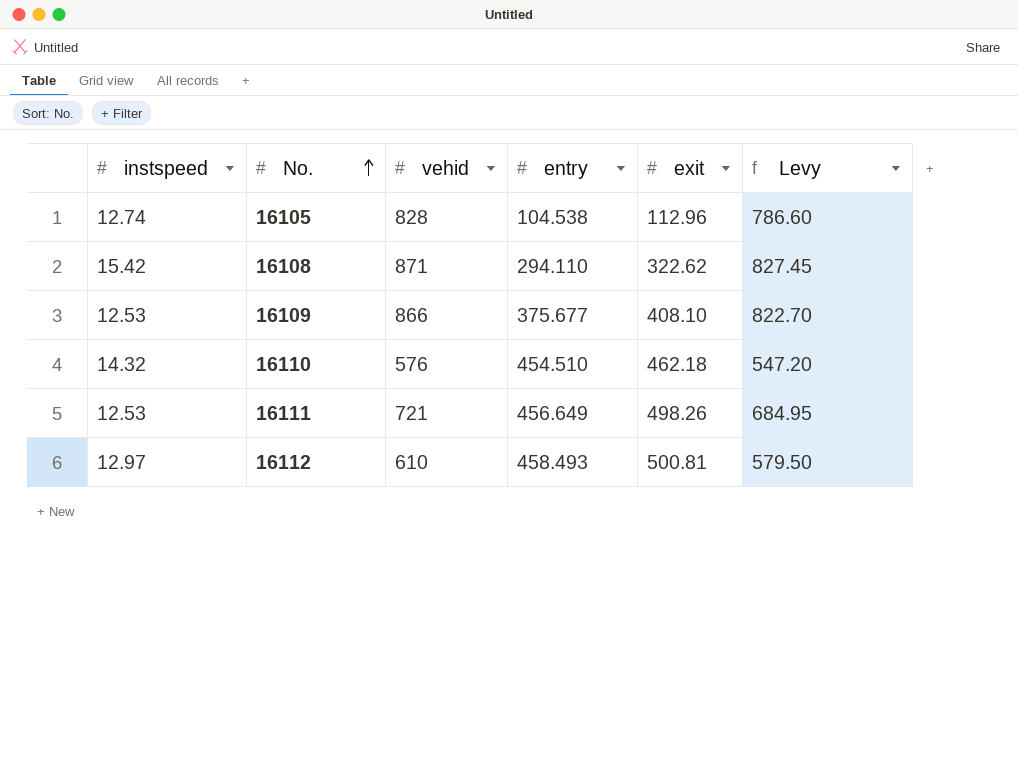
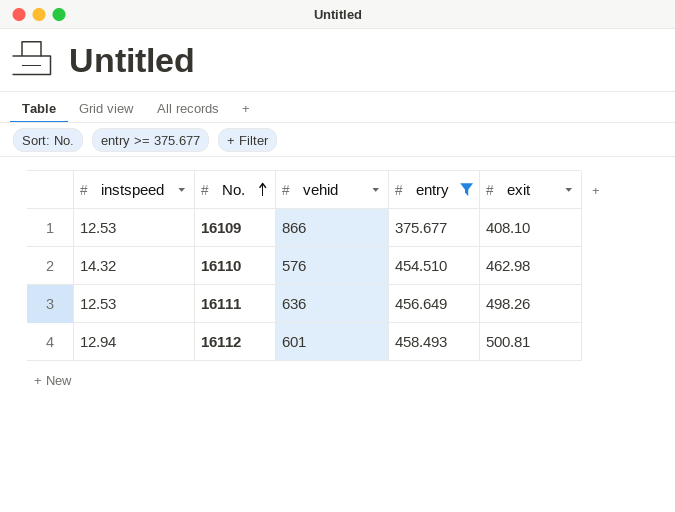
filter: none -> entry >= 375.677
column Levy | formula: [vehid] * 0.95 -> none
16110 | exit: 462.18 -> 462.98
16111 | vehid: 721 -> 636
16112 | instspeed: 12.97 -> 12.94
16112 | vehid: 610 -> 601

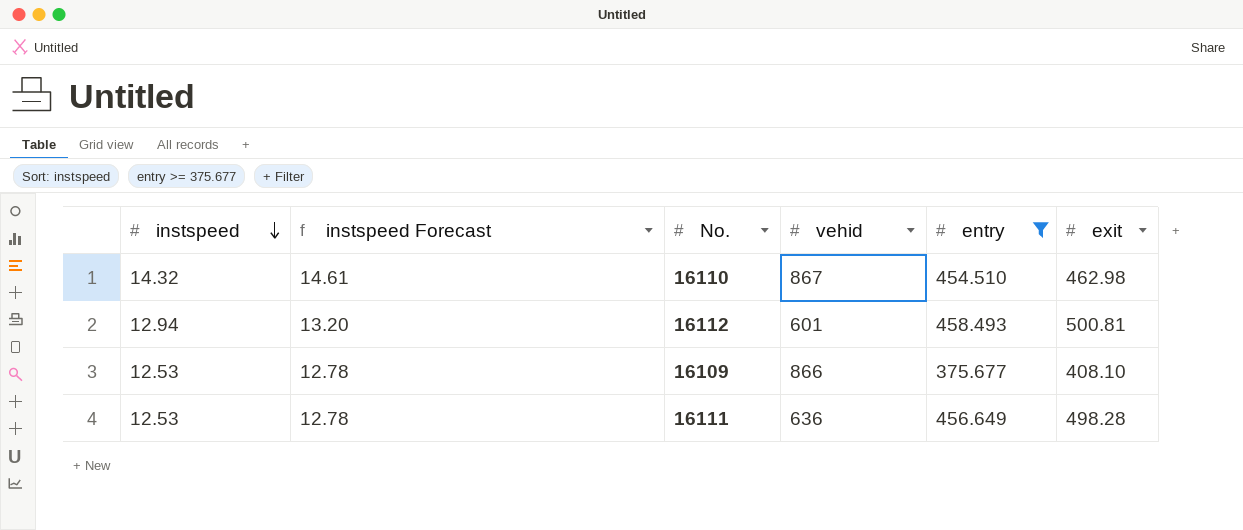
row order: No. ascending -> instspeed descending
column instspeed Forecast | formula: none -> [instspeed] * 1.02
16110 | vehid: 576 -> 867
16111 | exit: 498.26 -> 498.28

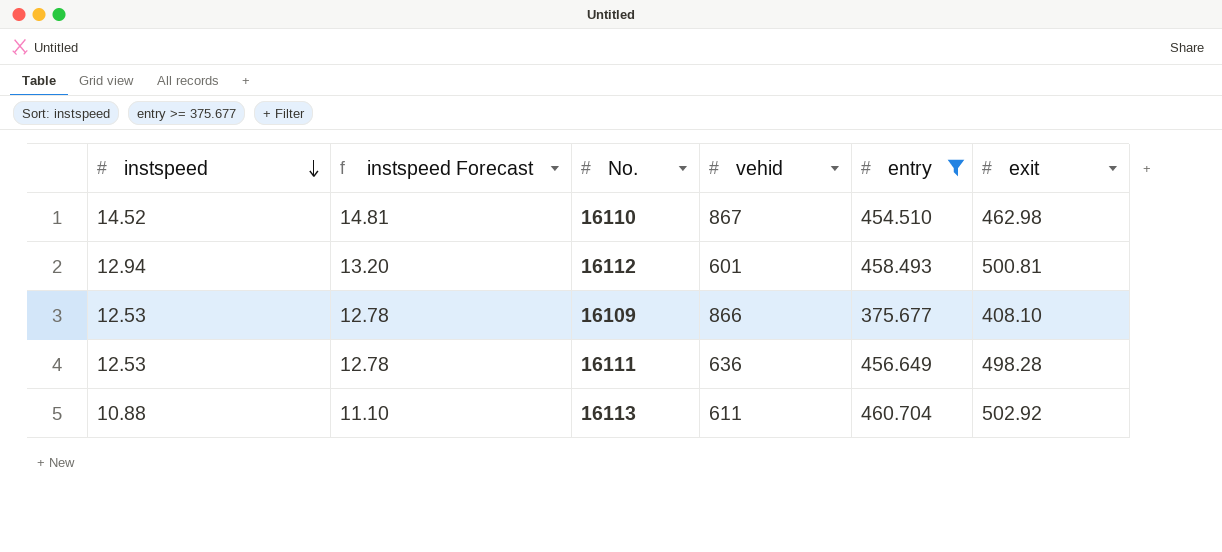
16110 | instspeed: 14.32 -> 14.52
16110 | instspeed Forecast: 14.61 -> 14.81
row 16113: none -> 10.88 | 11.10 | 611 | 460.704 | 502.92

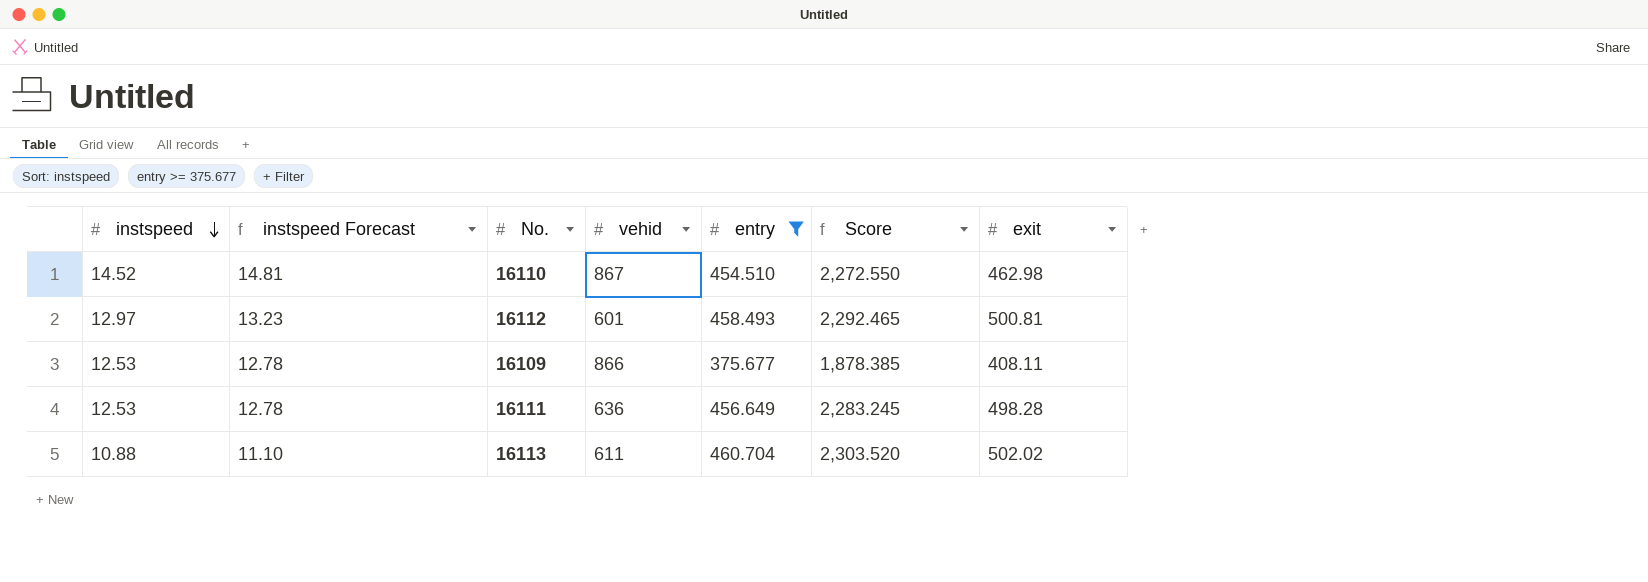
column Score | formula: none -> [entry] * 5
16112 | instspeed: 12.94 -> 12.97
16112 | instspeed Forecast: 13.20 -> 13.23
16109 | exit: 408.10 -> 408.11
16113 | exit: 502.92 -> 502.02

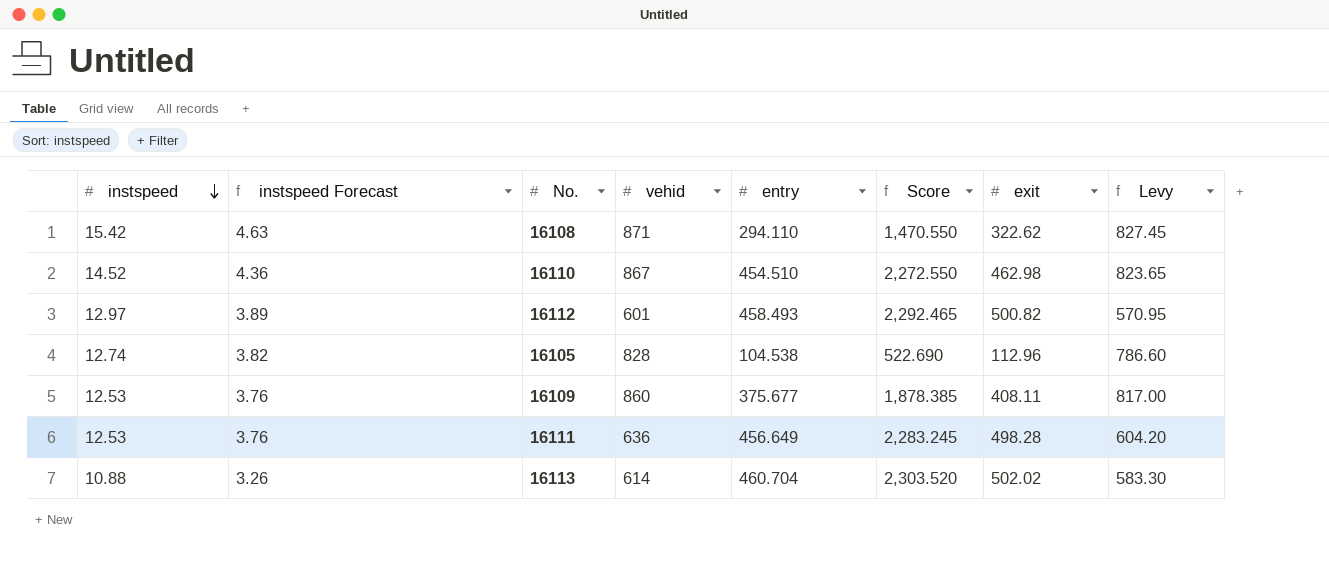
filter: entry >= 375.677 -> none
column instspeed Forecast | formula: [instspeed] * 1.02 -> [instspeed] * 0.3
column Levy | formula: none -> [vehid] * 0.95
16112 | exit: 500.81 -> 500.82
16109 | vehid: 866 -> 860
16113 | vehid: 611 -> 614

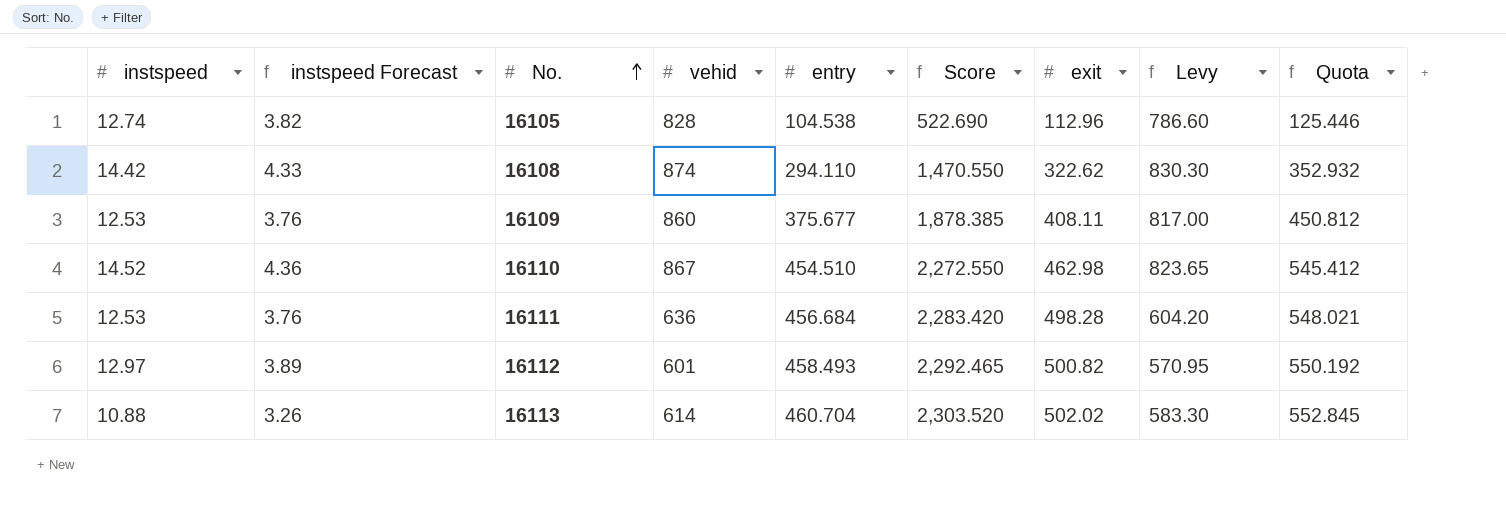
row order: instspeed descending -> No. ascending
column Quota | formula: none -> [entry] * 1.2
16108 | instspeed: 15.42 -> 14.42
16108 | instspeed Forecast: 4.63 -> 4.33
16108 | vehid: 871 -> 874
16108 | Levy: 827.45 -> 830.30
16111 | entry: 456.649 -> 456.684
16111 | Score: 2,283.245 -> 2,283.420

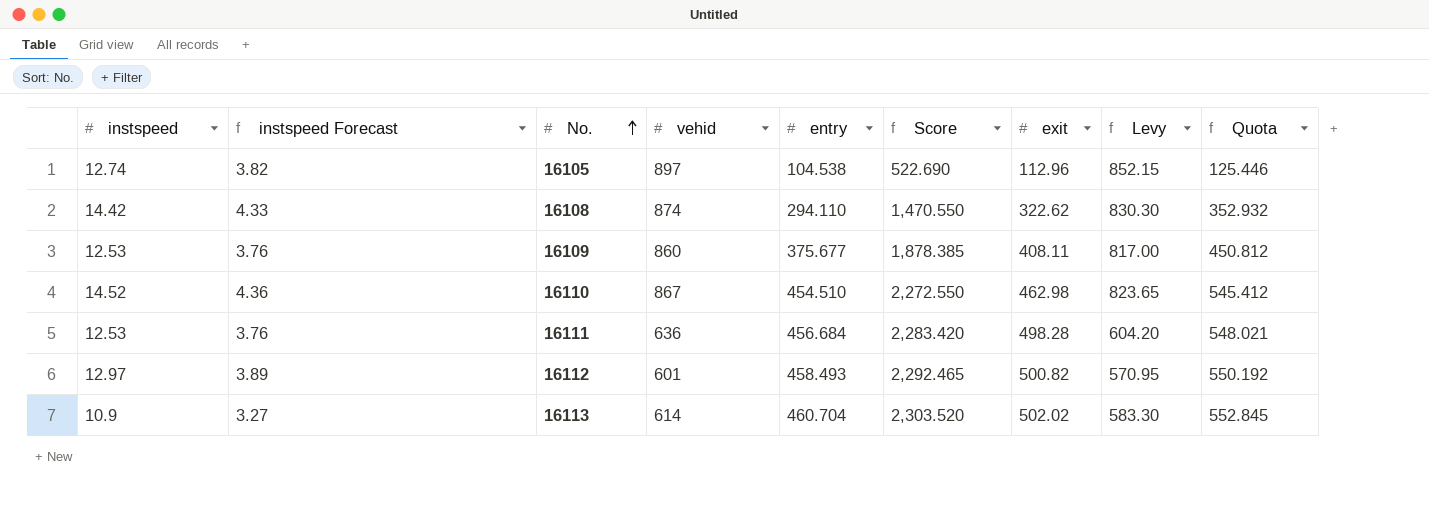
16105 | vehid: 828 -> 897
16105 | Levy: 786.60 -> 852.15
16113 | instspeed: 10.88 -> 10.9
16113 | instspeed Forecast: 3.26 -> 3.27

